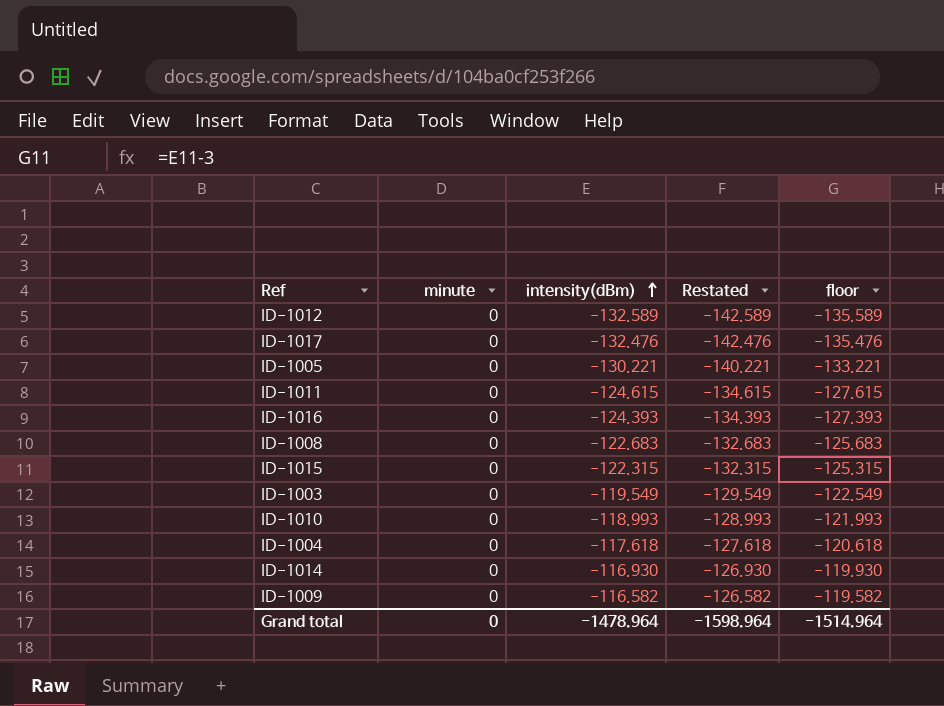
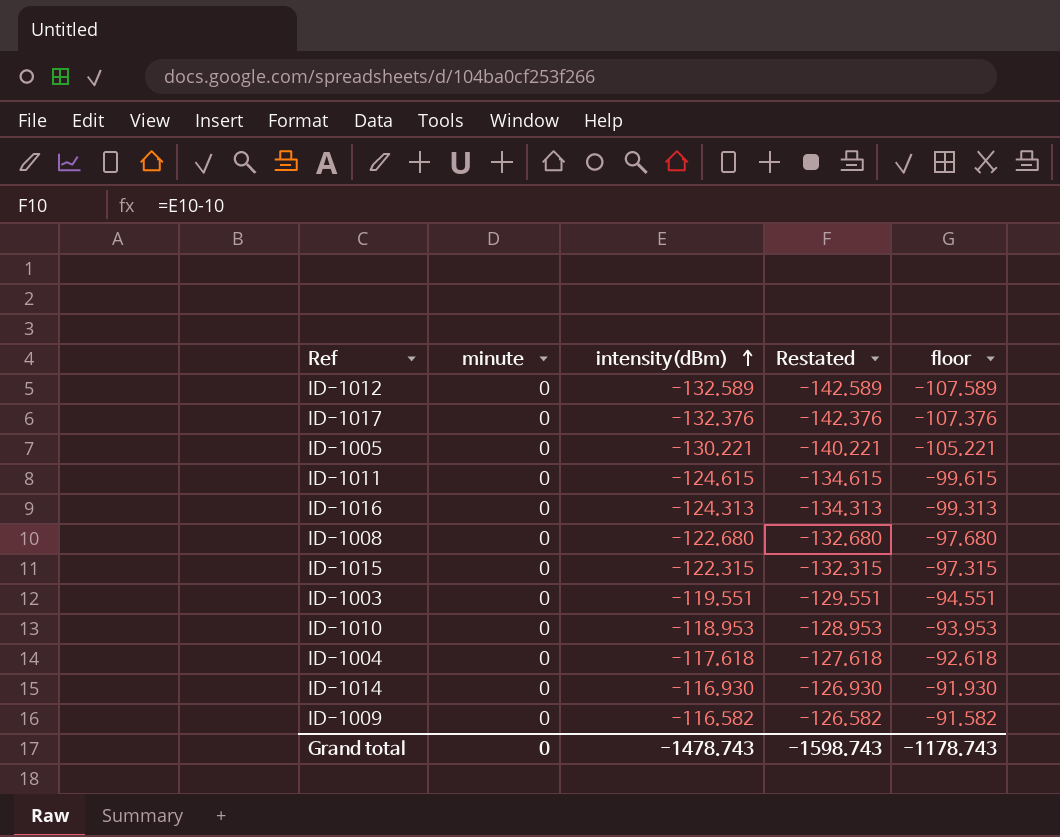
column floor | formula: [intensity(dBm)] - 3 -> [intensity(dBm)] + 25
ID-1017 | intensity(dBm): -132.476 -> -132.376
ID-1017 | Restated: -142.476 -> -142.376
ID-1016 | intensity(dBm): -124.393 -> -124.313
ID-1016 | Restated: -134.393 -> -134.313
ID-1008 | intensity(dBm): -122.683 -> -122.680
ID-1008 | Restated: -132.683 -> -132.680
ID-1003 | intensity(dBm): -119.549 -> -119.551
ID-1003 | Restated: -129.549 -> -129.551
ID-1010 | intensity(dBm): -118.993 -> -118.953
ID-1010 | Restated: -128.993 -> -128.953
Grand total | intensity(dBm): -1478.964 -> -1478.743
Grand total | Restated: -1598.964 -> -1598.743
Grand total | floor: -1514.964 -> -1178.743

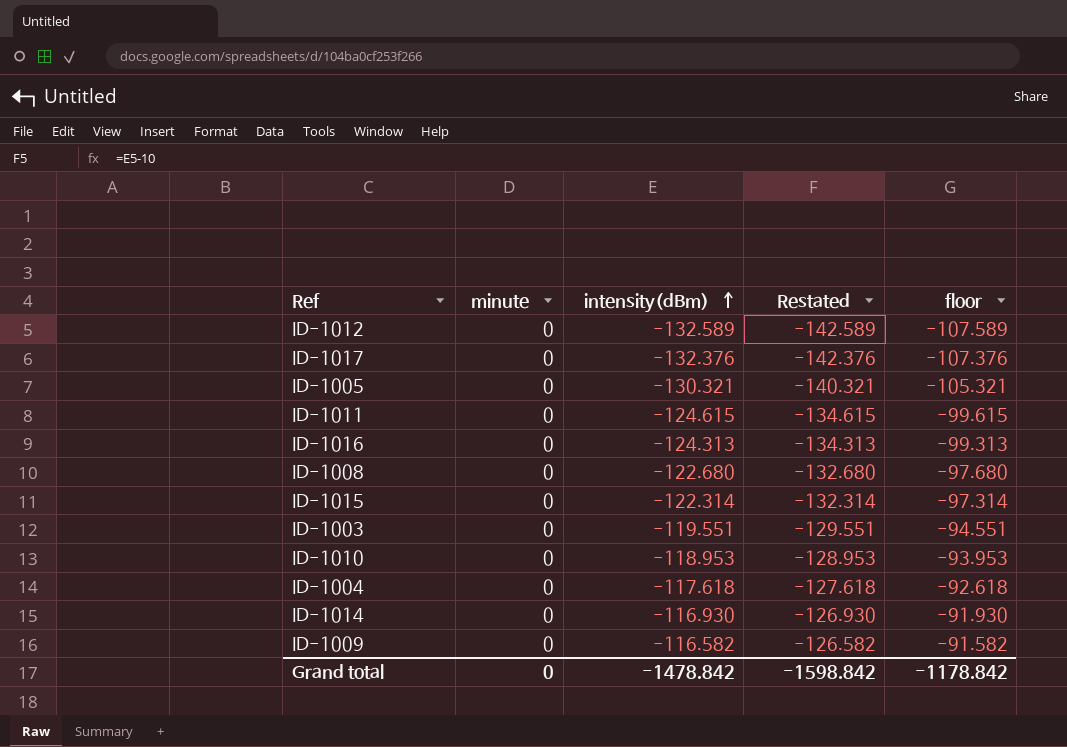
ID-1005 | intensity(dBm): -130.221 -> -130.321
ID-1005 | Restated: -140.221 -> -140.321
ID-1005 | floor: -105.221 -> -105.321
ID-1015 | intensity(dBm): -122.315 -> -122.314
ID-1015 | Restated: -132.315 -> -132.314
ID-1015 | floor: -97.315 -> -97.314
Grand total | intensity(dBm): -1478.743 -> -1478.842
Grand total | Restated: -1598.743 -> -1598.842
Grand total | floor: -1178.743 -> -1178.842

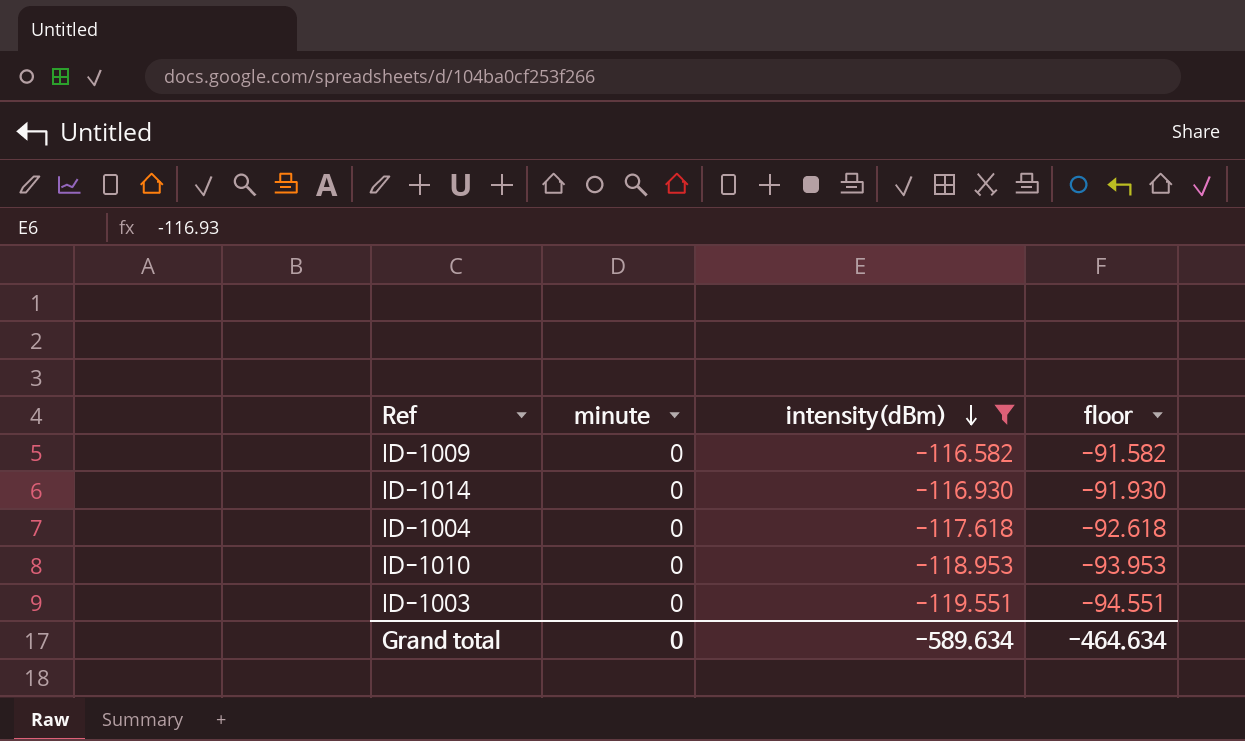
filter: none -> intensity(dBm) >= -119.551
row order: intensity(dBm) ascending -> intensity(dBm) descending
column Restated | formula: [intensity(dBm)] - 10 -> none
Grand total | intensity(dBm): -1478.842 -> -589.634
Grand total | floor: -1178.842 -> -464.634

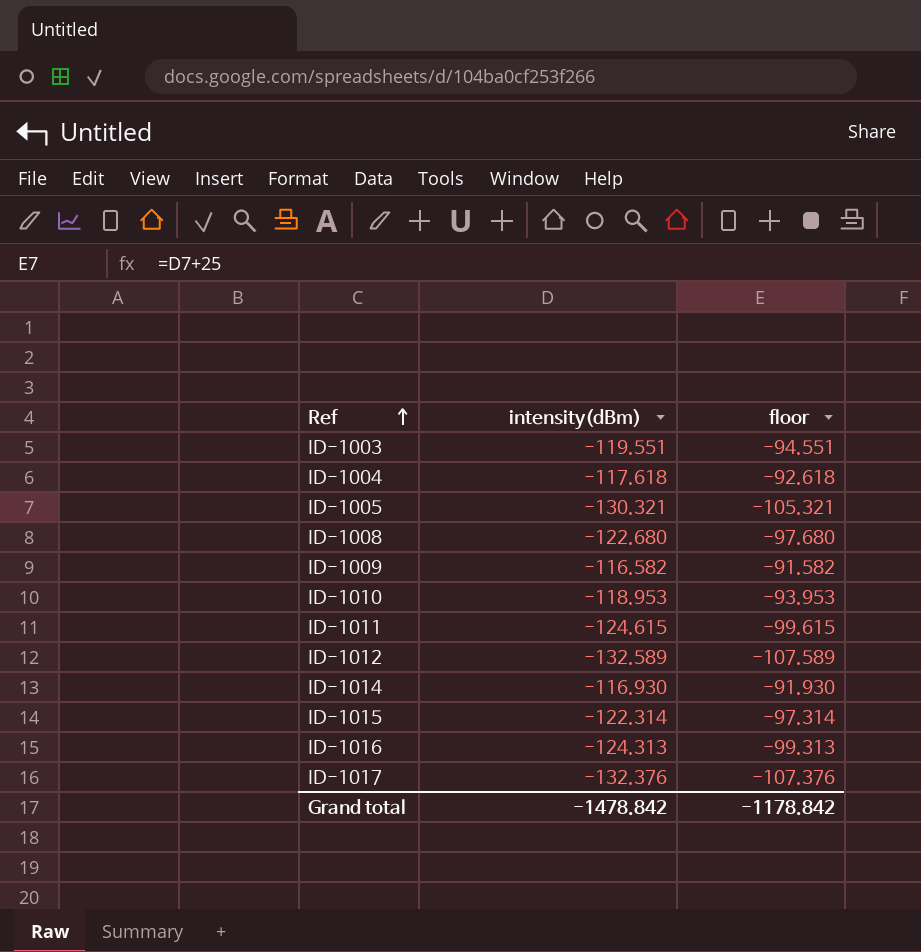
filter: intensity(dBm) >= -119.551 -> none
row order: intensity(dBm) descending -> Ref ascending
column minute | position: 2 -> none
Grand total | intensity(dBm): -589.634 -> -1478.842
Grand total | floor: -464.634 -> -1178.842

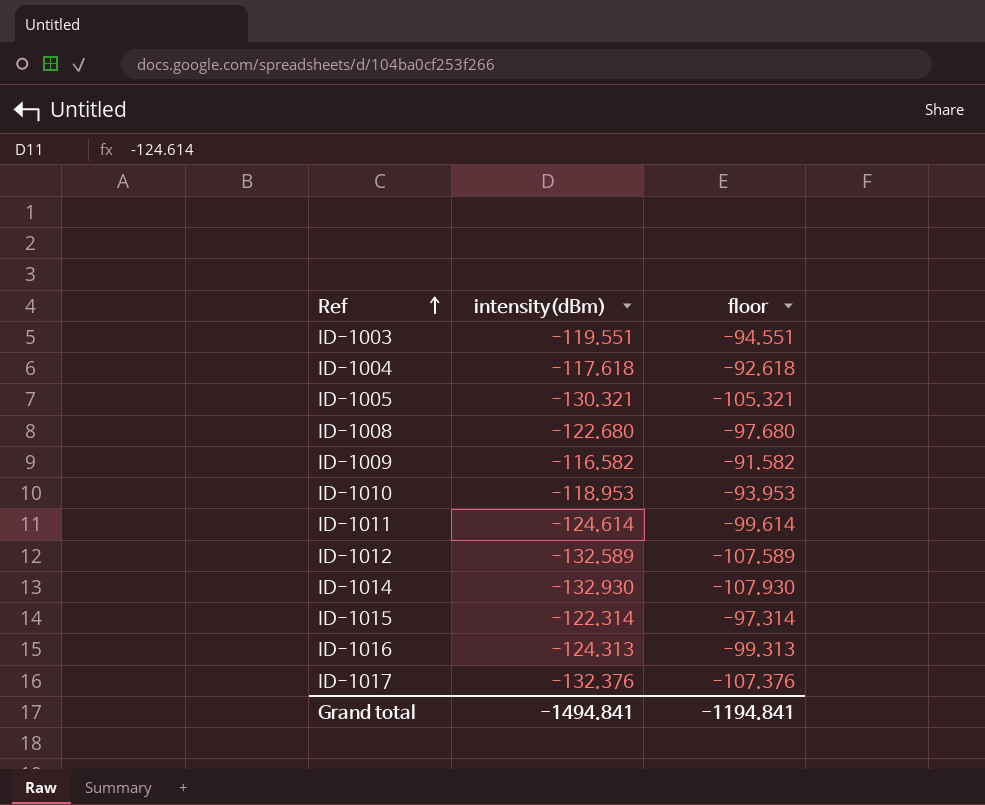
ID-1011 | intensity(dBm): -124.615 -> -124.614
ID-1011 | floor: -99.615 -> -99.614
ID-1014 | intensity(dBm): -116.930 -> -132.930
ID-1014 | floor: -91.930 -> -107.930
Grand total | intensity(dBm): -1478.842 -> -1494.841
Grand total | floor: -1178.842 -> -1194.841

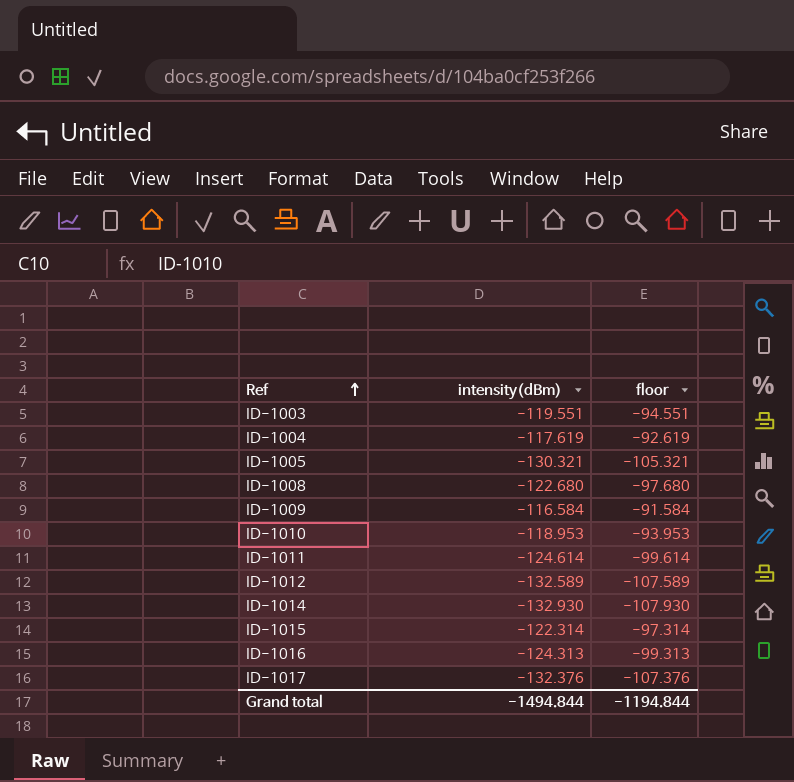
ID-1004 | intensity(dBm): -117.618 -> -117.619
ID-1004 | floor: -92.618 -> -92.619
ID-1009 | intensity(dBm): -116.582 -> -116.584
ID-1009 | floor: -91.582 -> -91.584
Grand total | intensity(dBm): -1494.841 -> -1494.844
Grand total | floor: -1194.841 -> -1194.844

